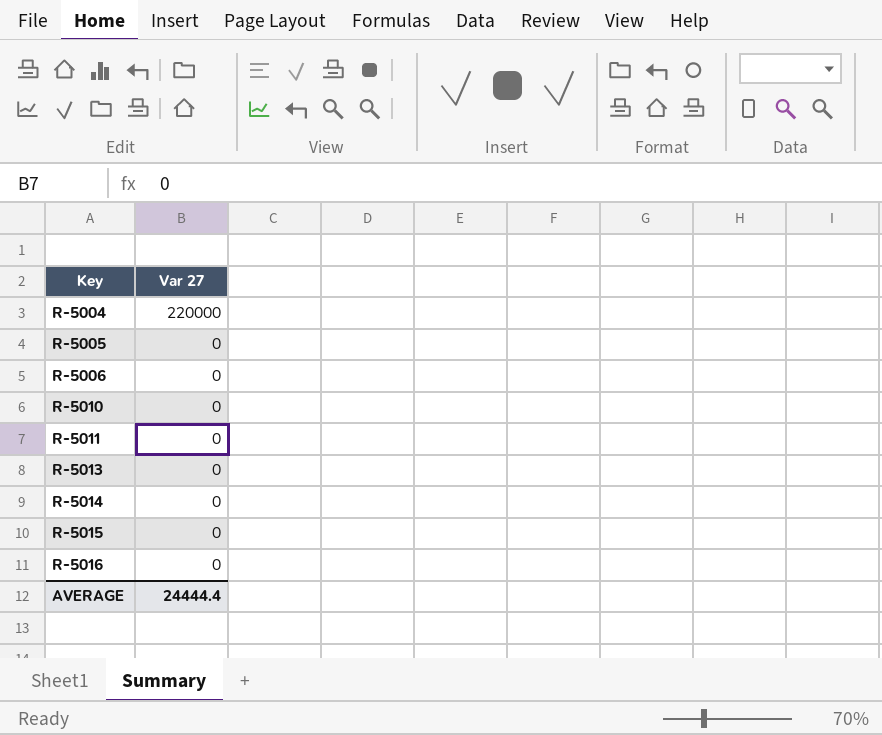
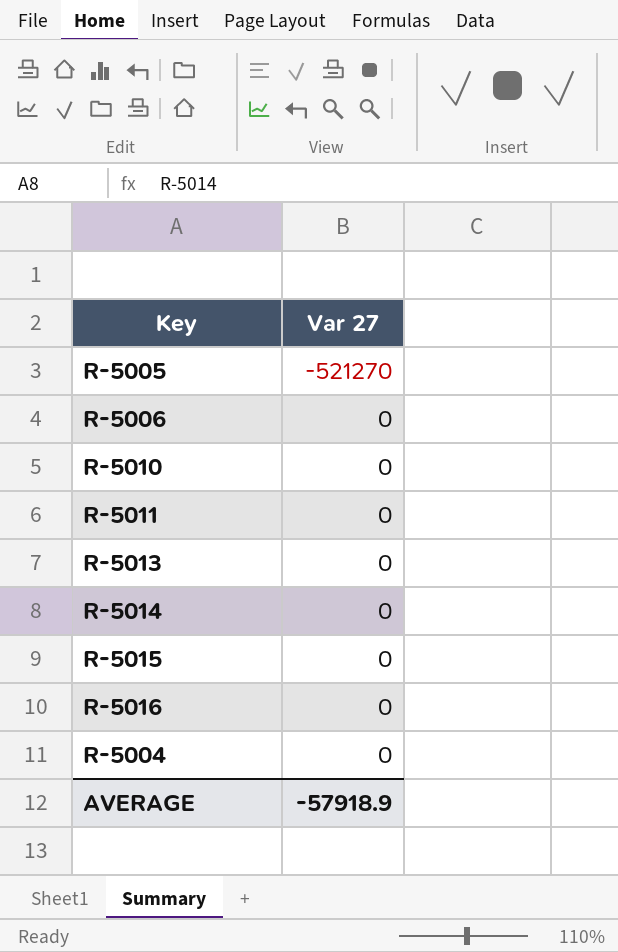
row order: Key ascending -> Var 27 ascending
R-5005 | Var 27: 0 -> -521270
R-5004 | Var 27: 220000 -> 0
AVERAGE | Var 27: 24444.4 -> -57918.9

